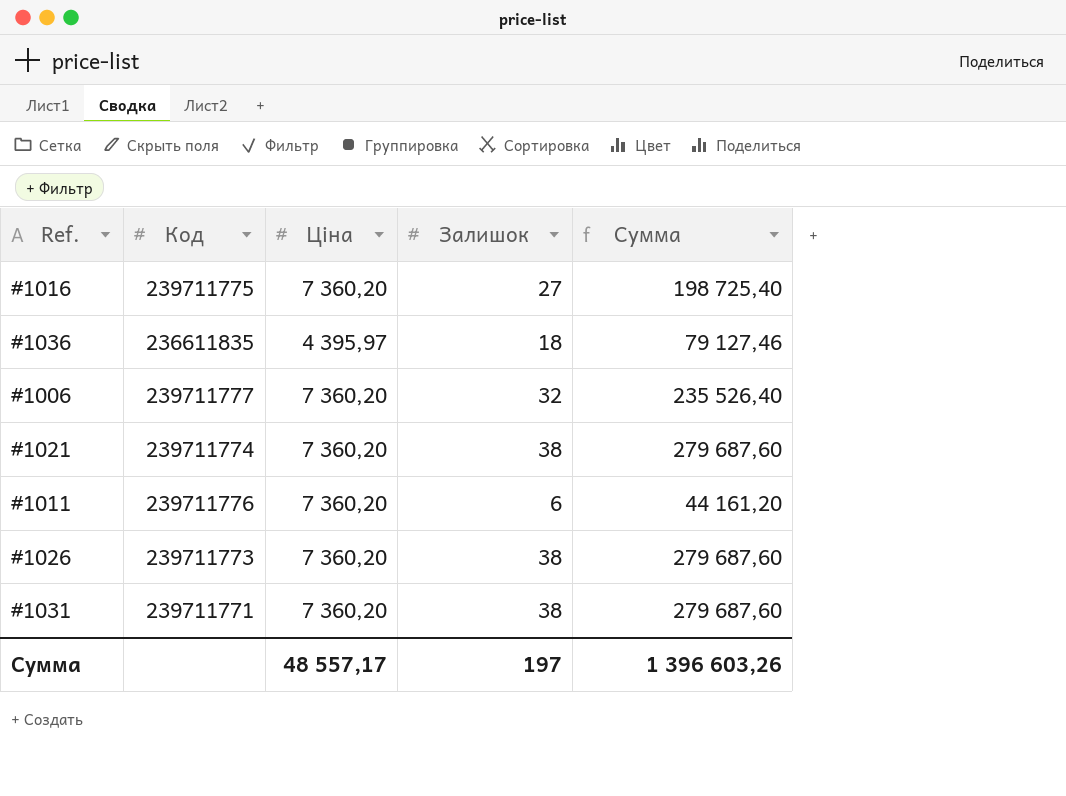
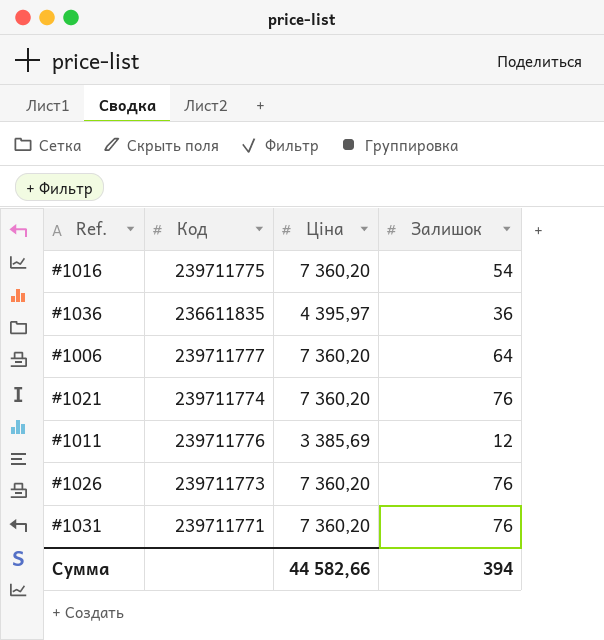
column Сумма | formula: [Ціна] * [Залишок] -> none
#1016 | Залишок: 27 -> 54
#1036 | Залишок: 18 -> 36
#1006 | Залишок: 32 -> 64
#1021 | Залишок: 38 -> 76
#1011 | Ціна: 7 360,20 -> 3 385,69
#1011 | Залишок: 6 -> 12
#1026 | Залишок: 38 -> 76
#1031 | Залишок: 38 -> 76
Сумма | Ціна: 48 557,17 -> 44 582,66
Сумма | Залишок: 197 -> 394

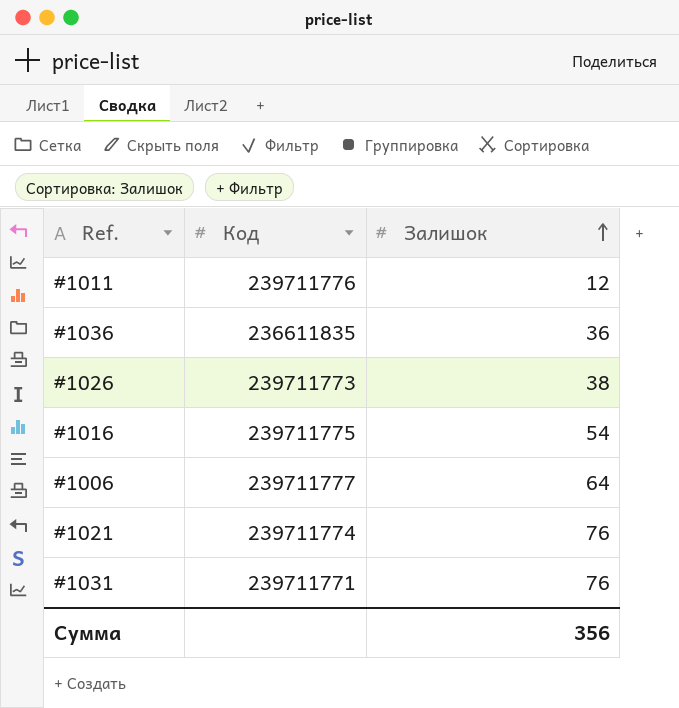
row order: none -> Залишок ascending
column Ціна | position: 3 -> none
#1026 | Залишок: 76 -> 38
Сумма | Залишок: 394 -> 356

